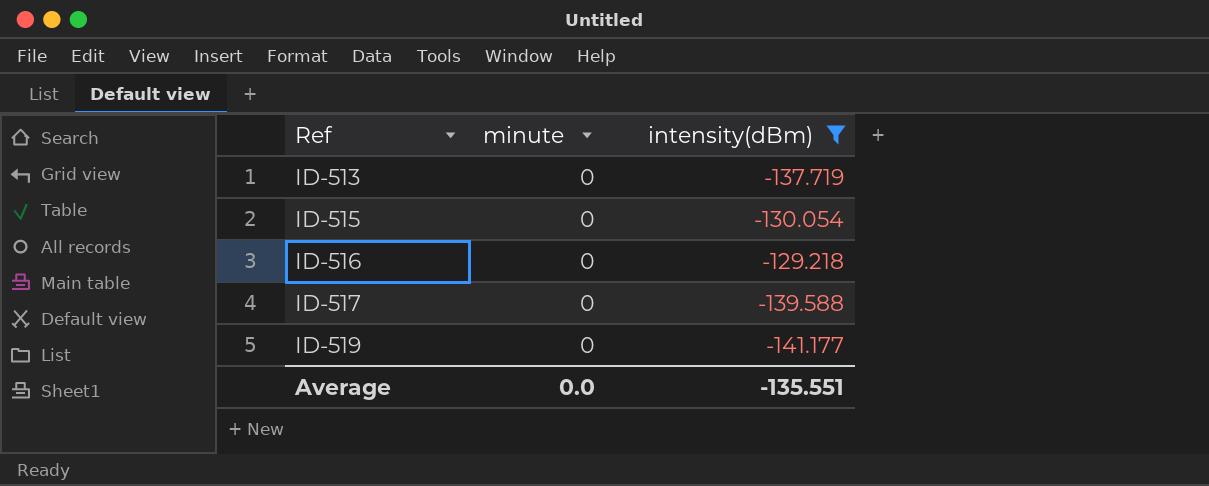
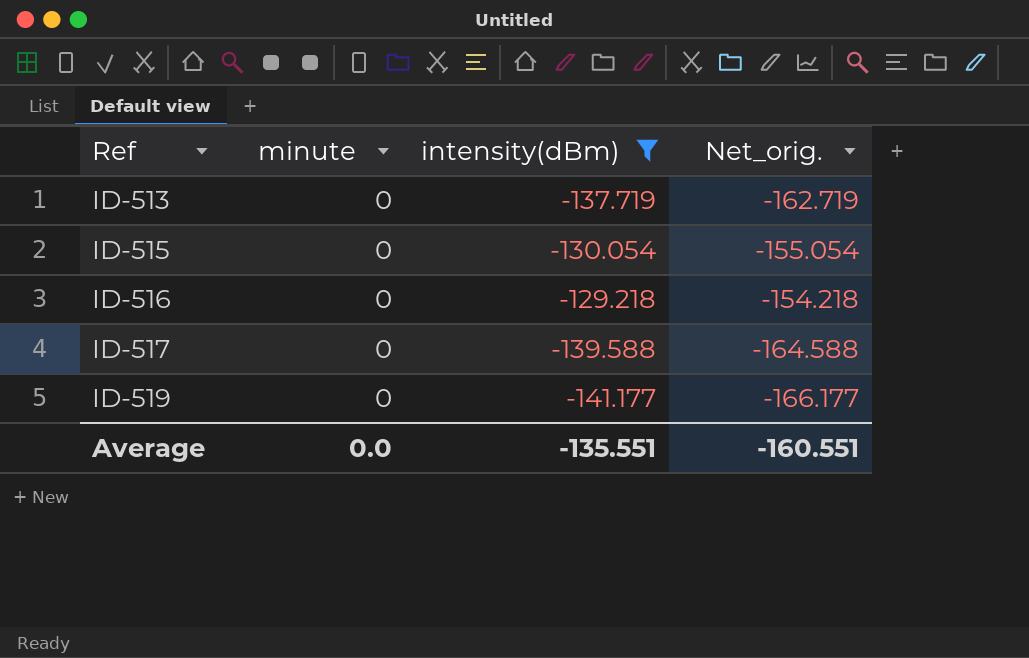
column Net_orig. | formula: none -> [intensity(dBm)] - 25

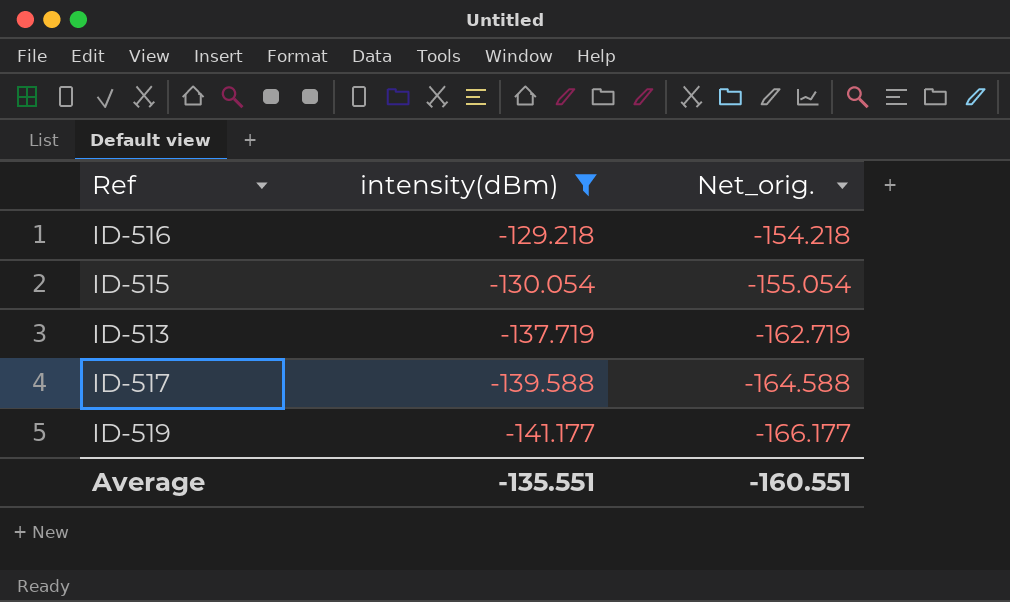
row order: Ref ascending -> intensity(dBm) descending
column minute | position: 2 -> none

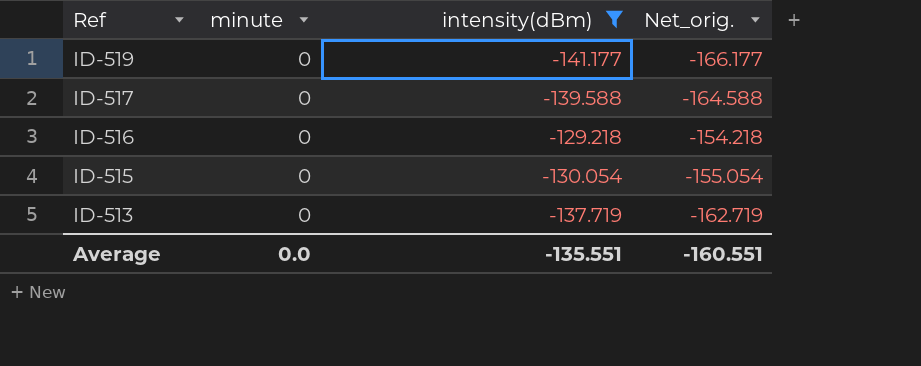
row order: intensity(dBm) descending -> Ref descending
column minute | position: none -> 2

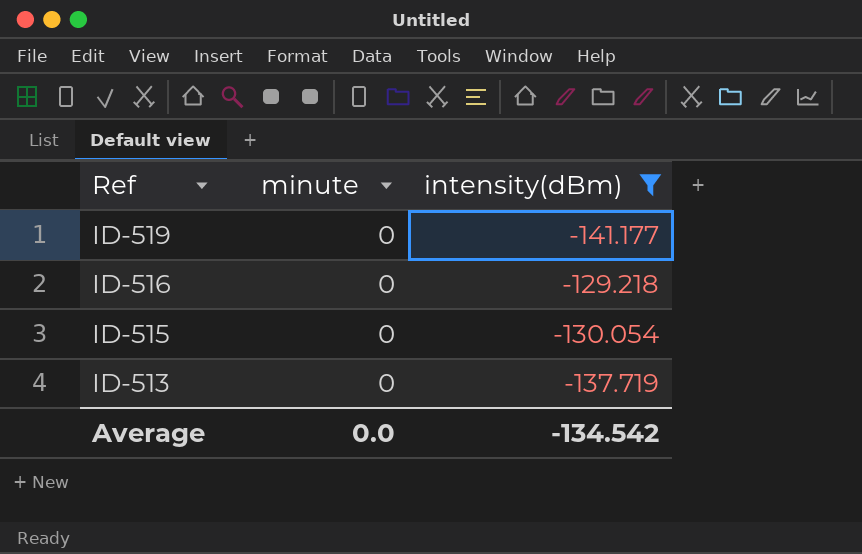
column Net_orig. | formula: [intensity(dBm)] - 25 -> none
row ID-517: 0 | -139.588 | -164.588 -> none
Average | intensity(dBm): -135.551 -> -134.542

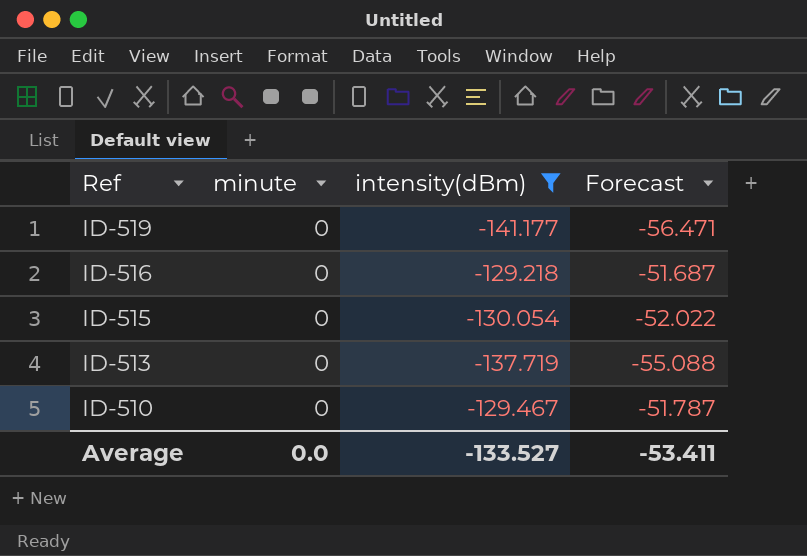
column Forecast | formula: none -> [intensity(dBm)] * 0.4
row ID-510: none -> 0 | -129.467 | -51.787
Average | intensity(dBm): -134.542 -> -133.527

